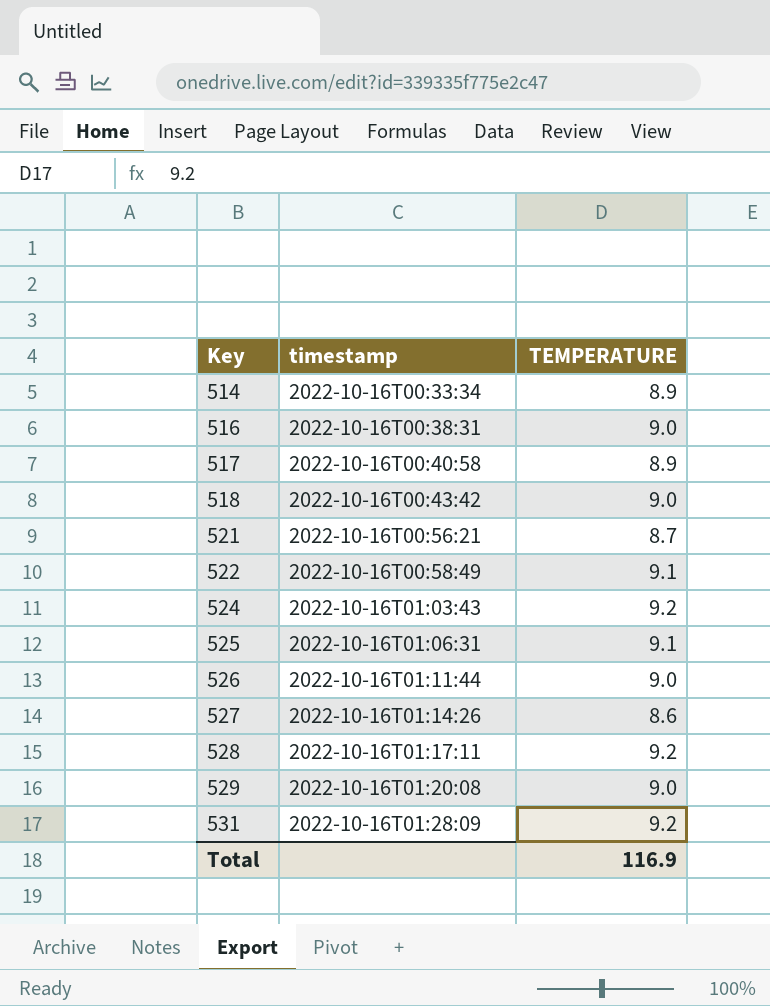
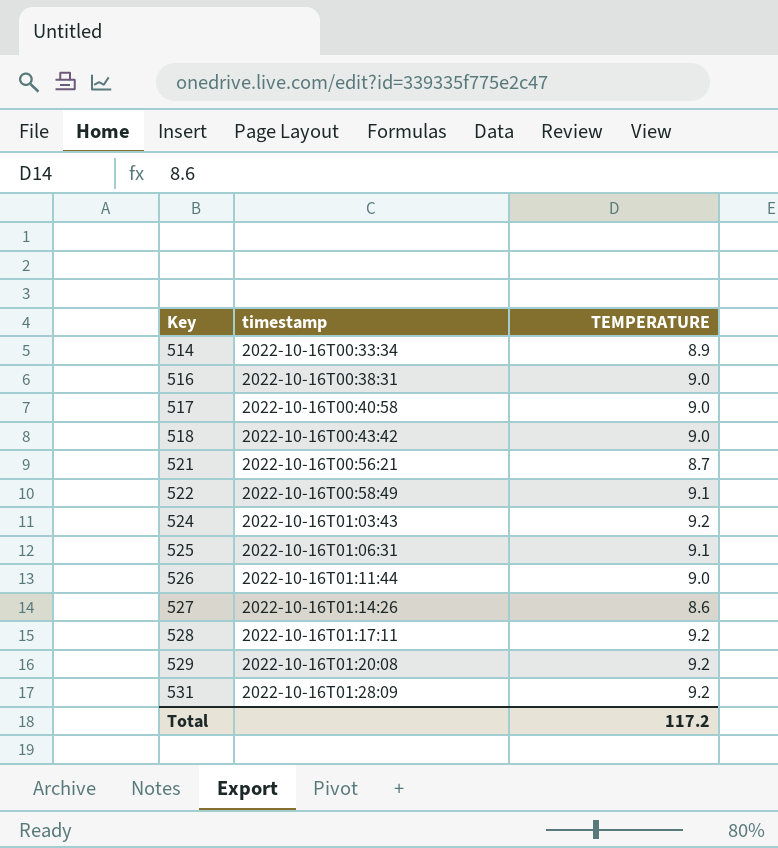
517 | TEMPERATURE: 8.9 -> 9.0
529 | TEMPERATURE: 9.0 -> 9.2
Total | TEMPERATURE: 116.9 -> 117.2

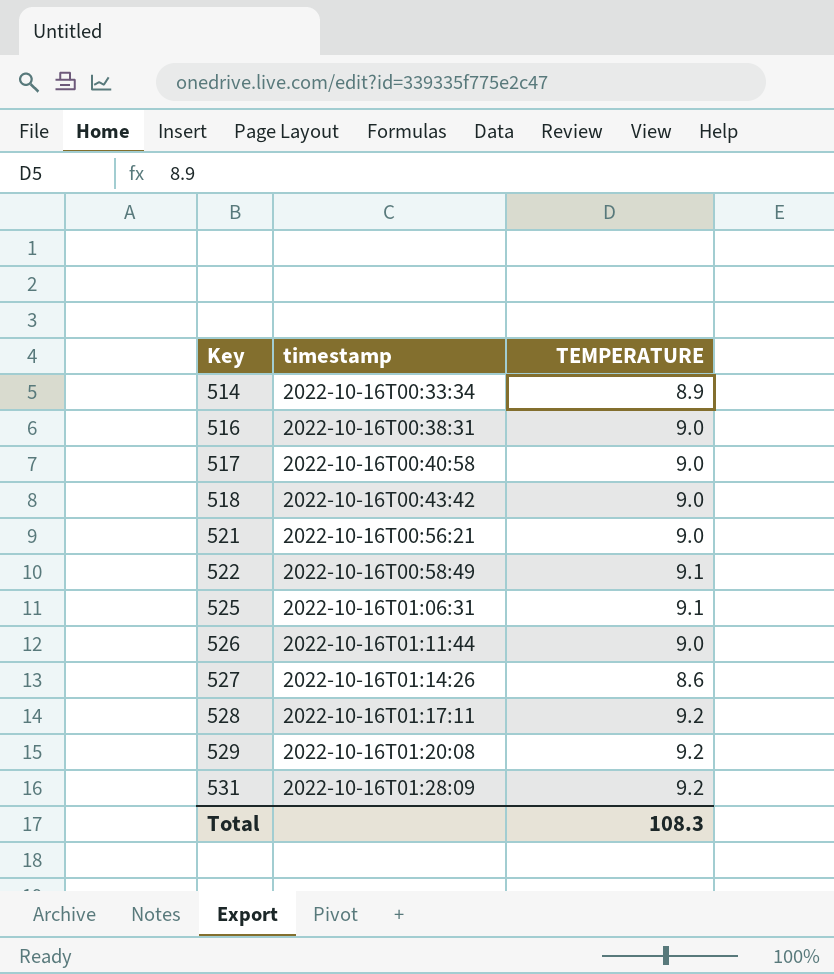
row 524: 2022-10-16T01:03:43 | 9.2 -> none
521 | TEMPERATURE: 8.7 -> 9.0
Total | TEMPERATURE: 117.2 -> 108.3

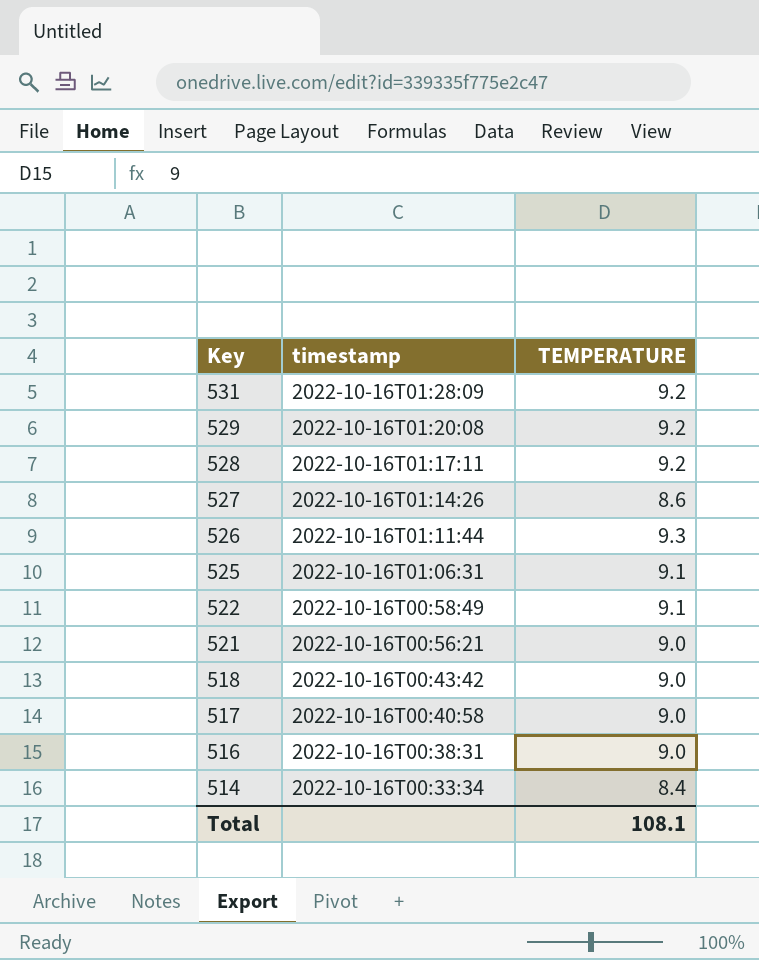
row order: Key ascending -> Key descending
526 | TEMPERATURE: 9.0 -> 9.3
514 | TEMPERATURE: 8.9 -> 8.4
Total | TEMPERATURE: 108.3 -> 108.1

